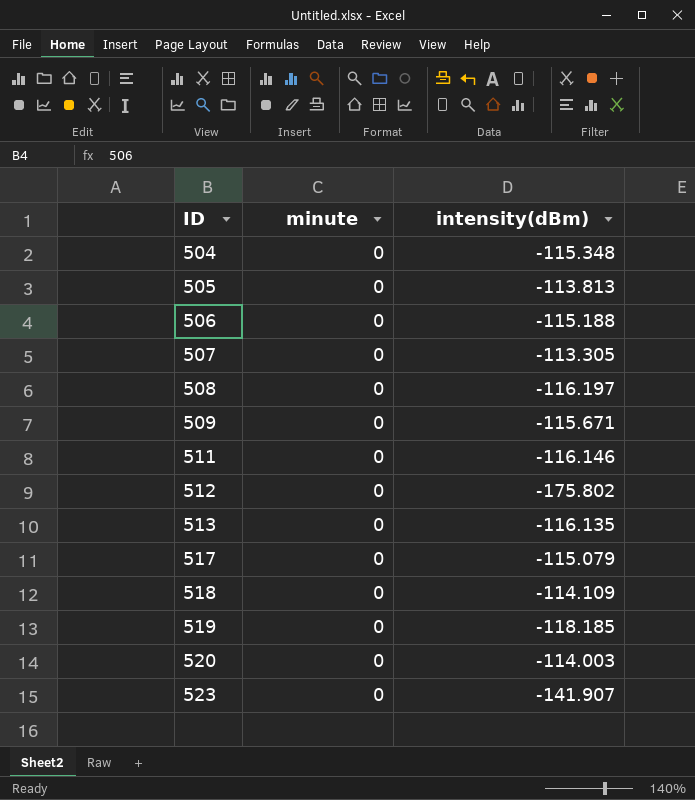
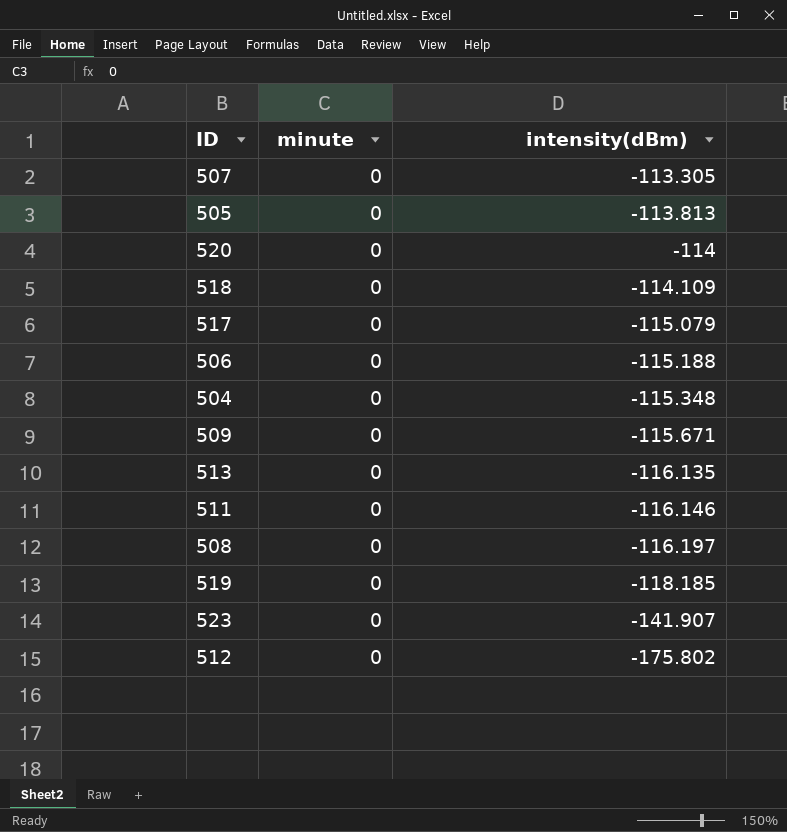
row order: ID ascending -> intensity(dBm) descending
520 | intensity(dBm): -114.003 -> -114

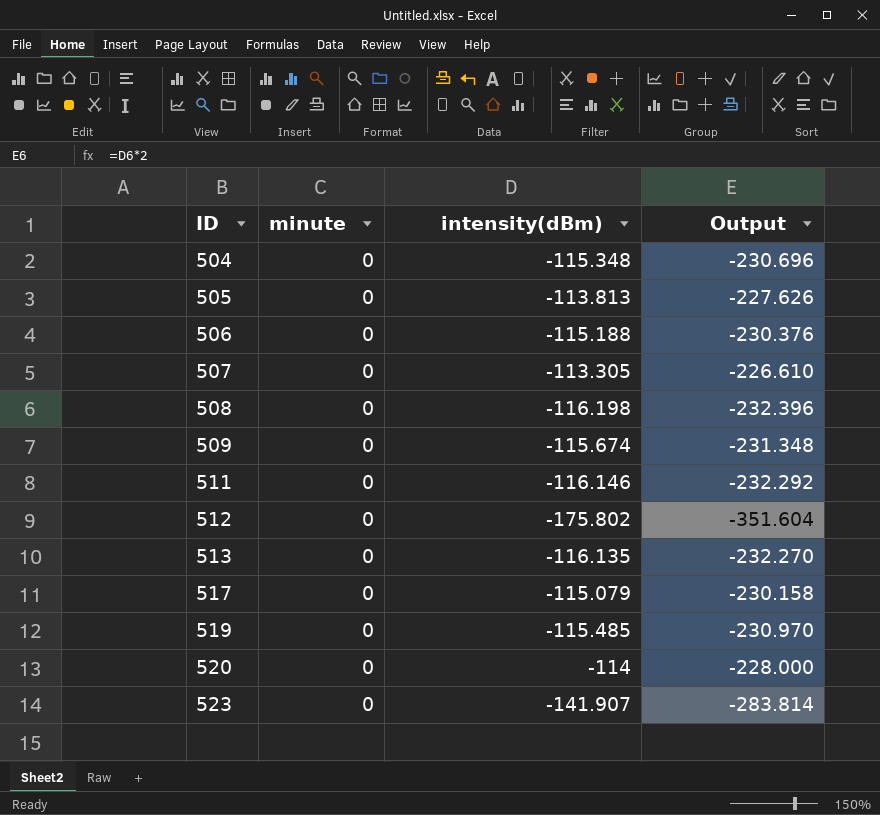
row order: intensity(dBm) descending -> ID ascending
column Output | formula: none -> [intensity(dBm)] * 2
row 518: 0 | -114.109 -> none
508 | intensity(dBm): -116.197 -> -116.198
509 | intensity(dBm): -115.671 -> -115.674
519 | intensity(dBm): -118.185 -> -115.485

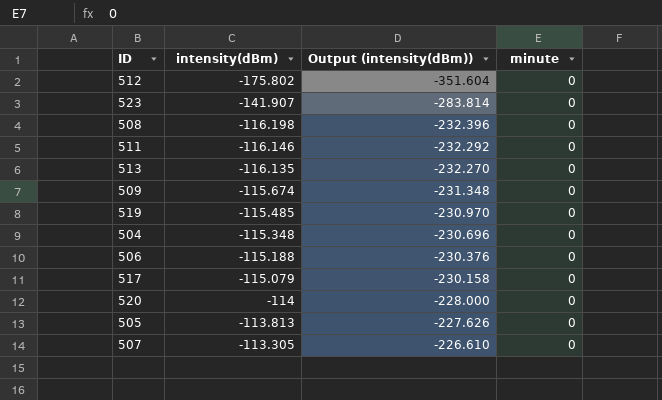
row order: ID ascending -> intensity(dBm) ascending
column name: Output -> Output (intensity(dBm))
column minute | position: 2 -> 4

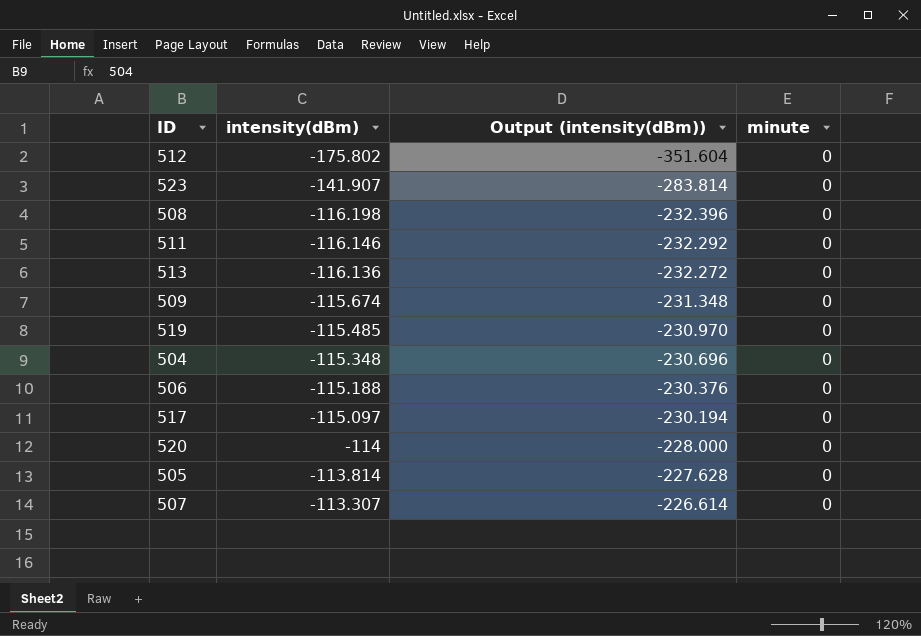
513 | intensity(dBm): -116.135 -> -116.136
513 | Output (intensity(dBm)): -232.270 -> -232.272
517 | intensity(dBm): -115.079 -> -115.097
517 | Output (intensity(dBm)): -230.158 -> -230.194
505 | intensity(dBm): -113.813 -> -113.814
505 | Output (intensity(dBm)): -227.626 -> -227.628
507 | intensity(dBm): -113.305 -> -113.307
507 | Output (intensity(dBm)): -226.610 -> -226.614

